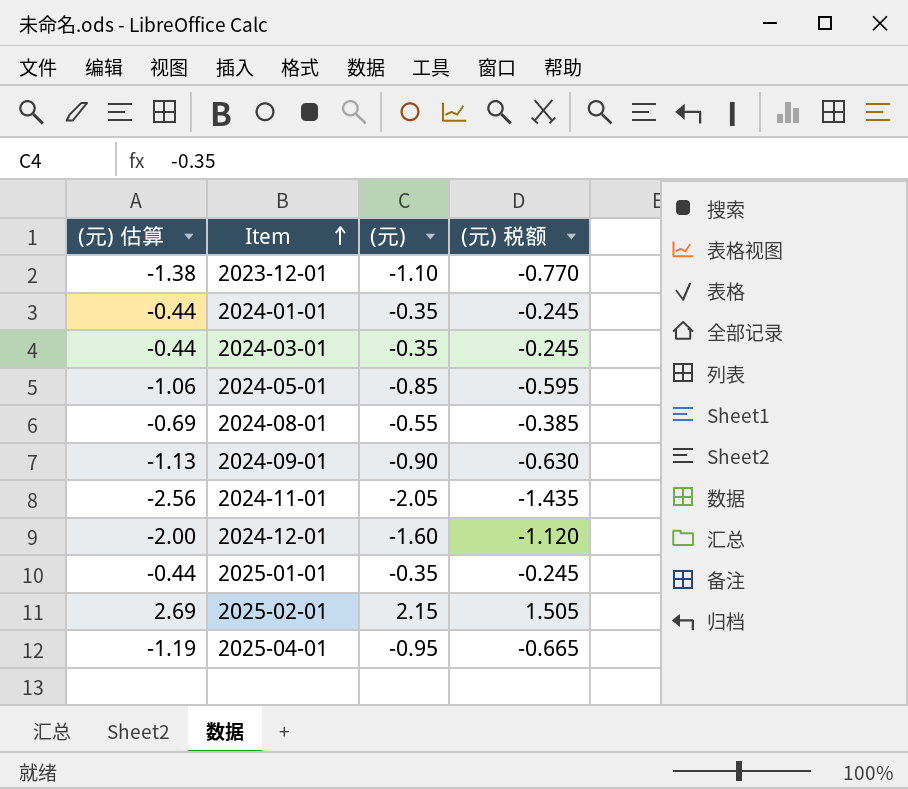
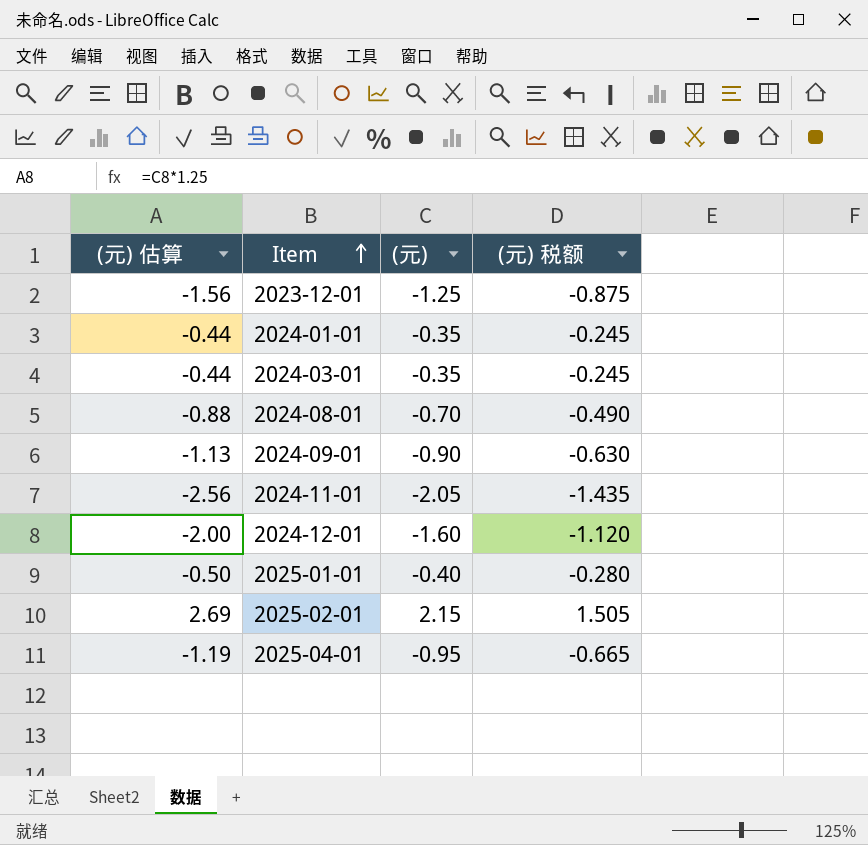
row 2024-05-01: -1.06 | -0.85 | -0.595 -> none
2023-12-01 | (元) 估算: -1.38 -> -1.56
2023-12-01 | (元): -1.10 -> -1.25
2023-12-01 | (元) 税额: -0.770 -> -0.875
2024-08-01 | (元) 估算: -0.69 -> -0.88
2024-08-01 | (元): -0.55 -> -0.70
2024-08-01 | (元) 税额: -0.385 -> -0.490
2025-01-01 | (元) 估算: -0.44 -> -0.50
2025-01-01 | (元): -0.35 -> -0.40
2025-01-01 | (元) 税额: -0.245 -> -0.280

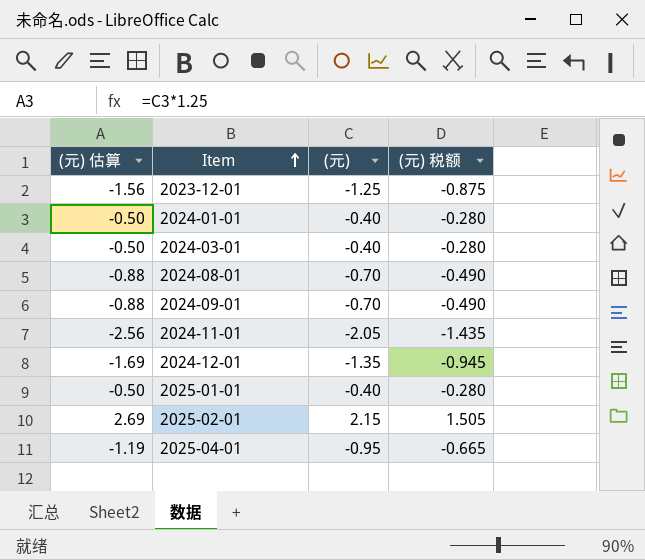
2024-01-01 | (元) 估算: -0.44 -> -0.50
2024-01-01 | (元): -0.35 -> -0.40
2024-01-01 | (元) 税额: -0.245 -> -0.280
2024-03-01 | (元) 估算: -0.44 -> -0.50
2024-03-01 | (元): -0.35 -> -0.40
2024-03-01 | (元) 税额: -0.245 -> -0.280
2024-09-01 | (元) 估算: -1.13 -> -0.88
2024-09-01 | (元): -0.90 -> -0.70
2024-09-01 | (元) 税额: -0.630 -> -0.490
2024-12-01 | (元) 估算: -2.00 -> -1.69
2024-12-01 | (元): -1.60 -> -1.35
2024-12-01 | (元) 税额: -1.120 -> -0.945

